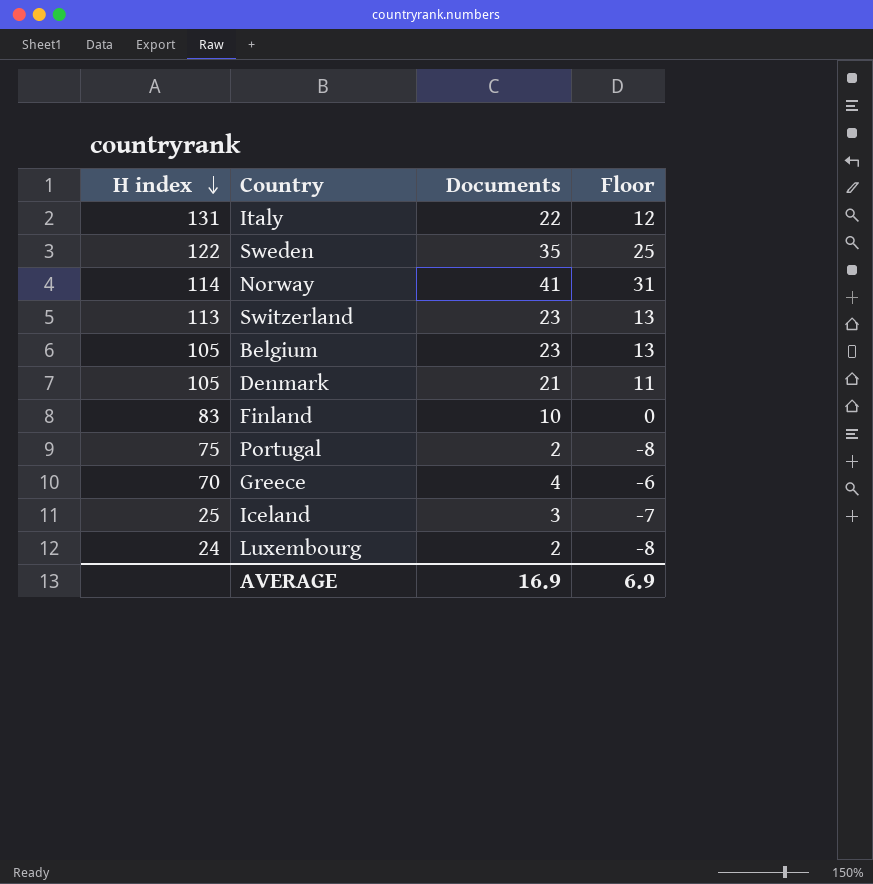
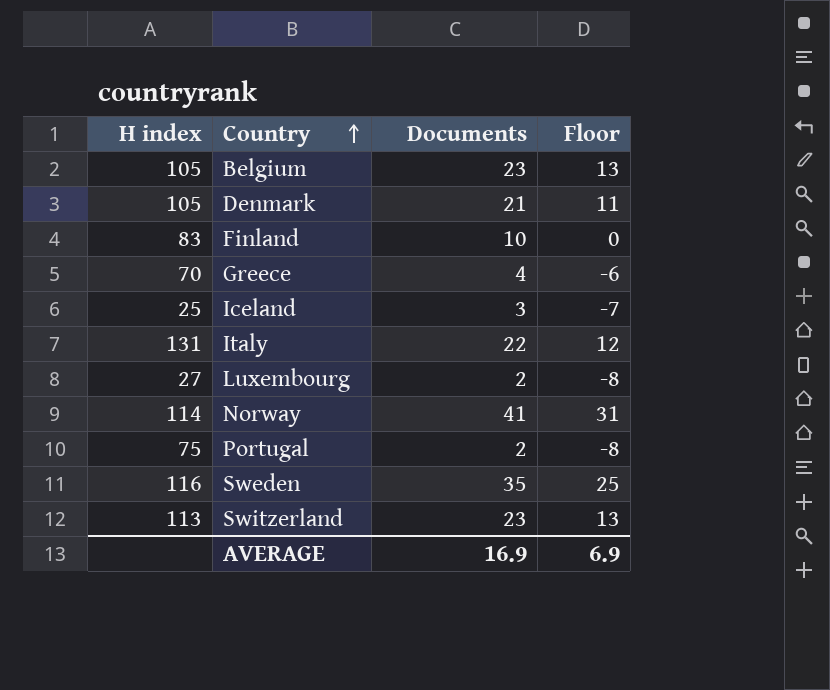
row order: H index descending -> Country ascending
Luxembourg | H index: 24 -> 27
Sweden | H index: 122 -> 116

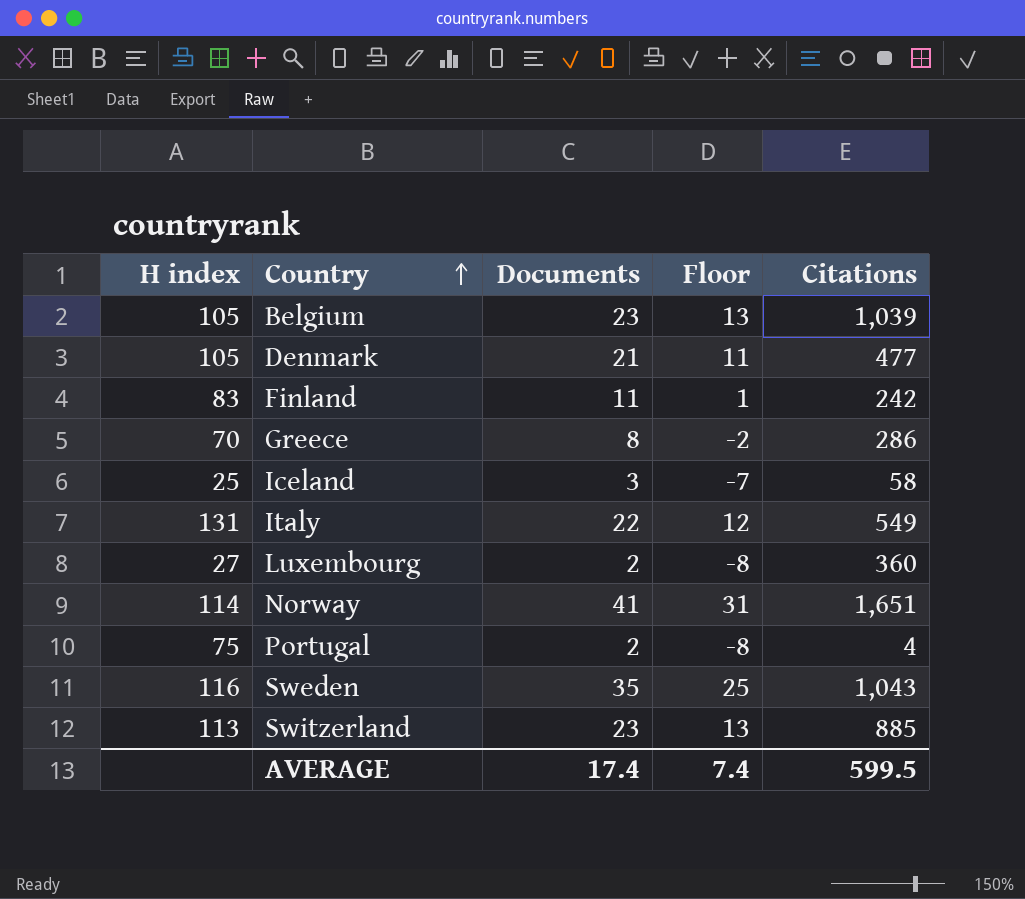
column Citations | position: none -> 5
Finland | Documents: 10 -> 11
Finland | Floor: 0 -> 1
Greece | Documents: 4 -> 8
Greece | Floor: -6 -> -2
AVERAGE | Documents: 16.9 -> 17.4
AVERAGE | Floor: 6.9 -> 7.4

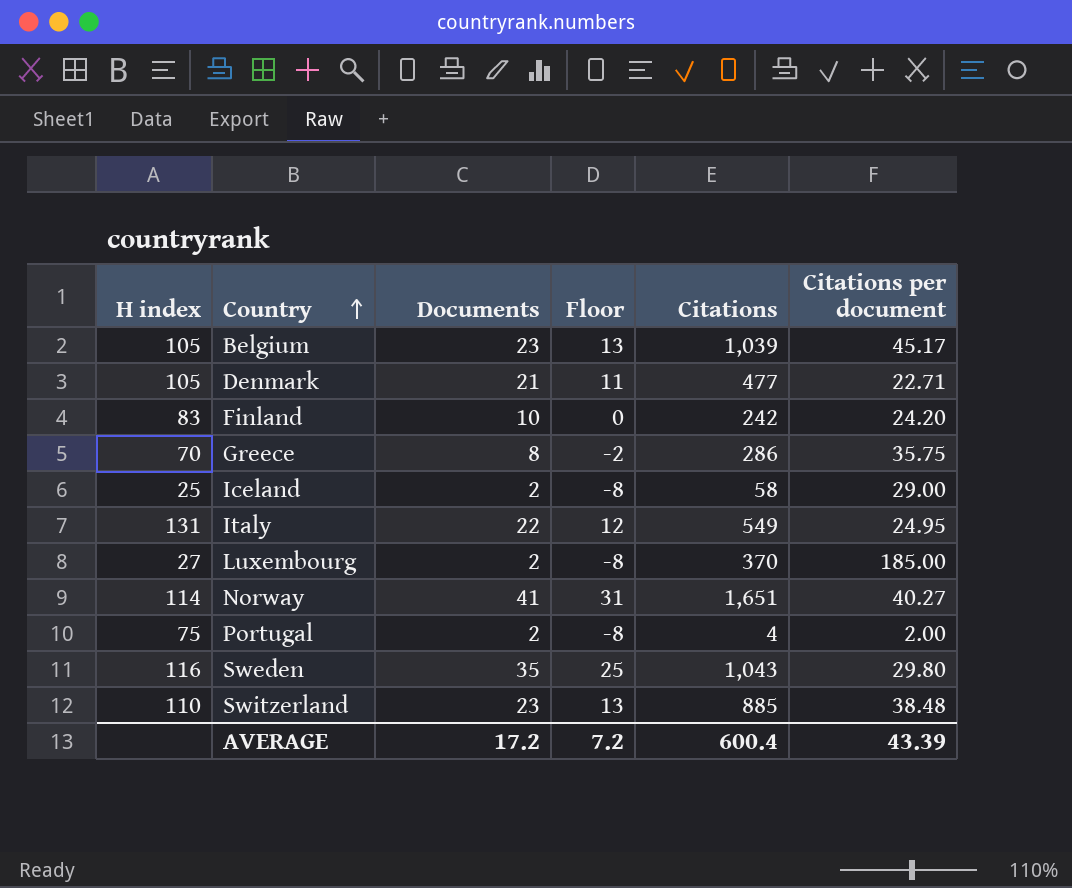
column Citations per document | formula: none -> [Citations] / [Documents]
Finland | Documents: 11 -> 10
Finland | Floor: 1 -> 0
Iceland | Documents: 3 -> 2
Iceland | Floor: -7 -> -8
Luxembourg | Citations: 360 -> 370
Switzerland | H index: 113 -> 110
AVERAGE | Documents: 17.4 -> 17.2
AVERAGE | Floor: 7.4 -> 7.2
AVERAGE | Citations: 599.5 -> 600.4

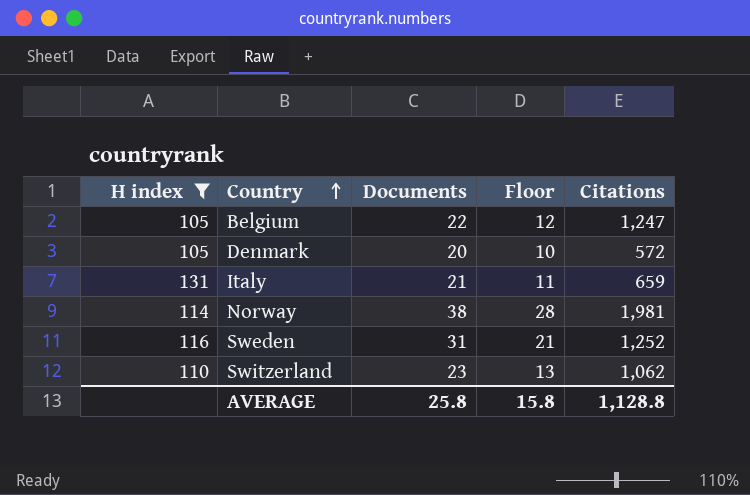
filter: none -> H index >= 105
column Citations per document | formula: [Citations] / [Documents] -> none
Belgium | Documents: 23 -> 22
Belgium | Floor: 13 -> 12
Belgium | Citations: 1,039 -> 1,247
Denmark | Documents: 21 -> 20
Denmark | Floor: 11 -> 10
Denmark | Citations: 477 -> 572
Italy | Documents: 22 -> 21
Italy | Floor: 12 -> 11
Italy | Citations: 549 -> 659
Norway | Documents: 41 -> 38
Norway | Floor: 31 -> 28
Norway | Citations: 1,651 -> 1,981
Sweden | Documents: 35 -> 31
Sweden | Floor: 25 -> 21
Sweden | Citations: 1,043 -> 1,252
Switzerland | Citations: 885 -> 1,062
AVERAGE | Documents: 17.2 -> 25.8
AVERAGE | Floor: 7.2 -> 15.8
AVERAGE | Citations: 600.4 -> 1,128.8

